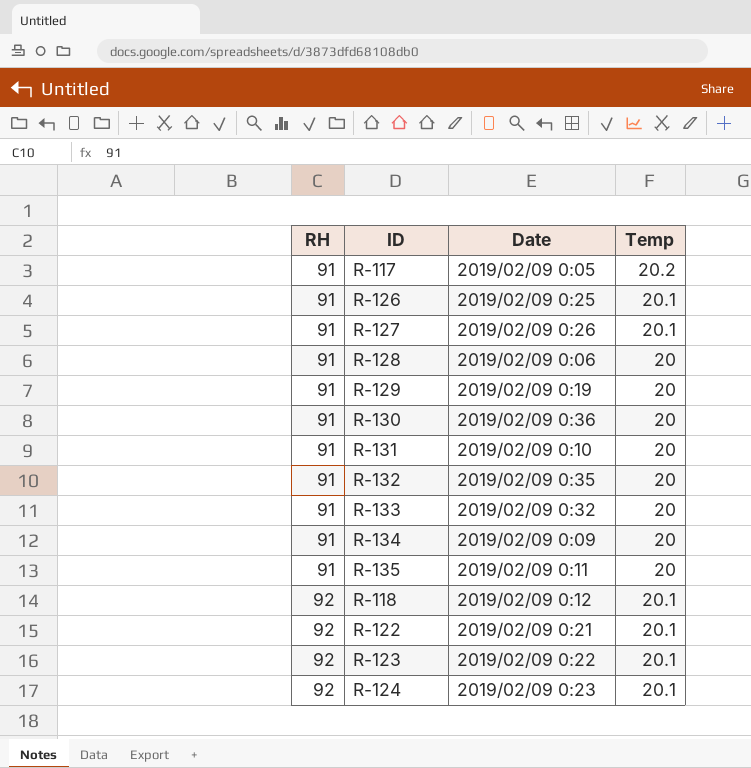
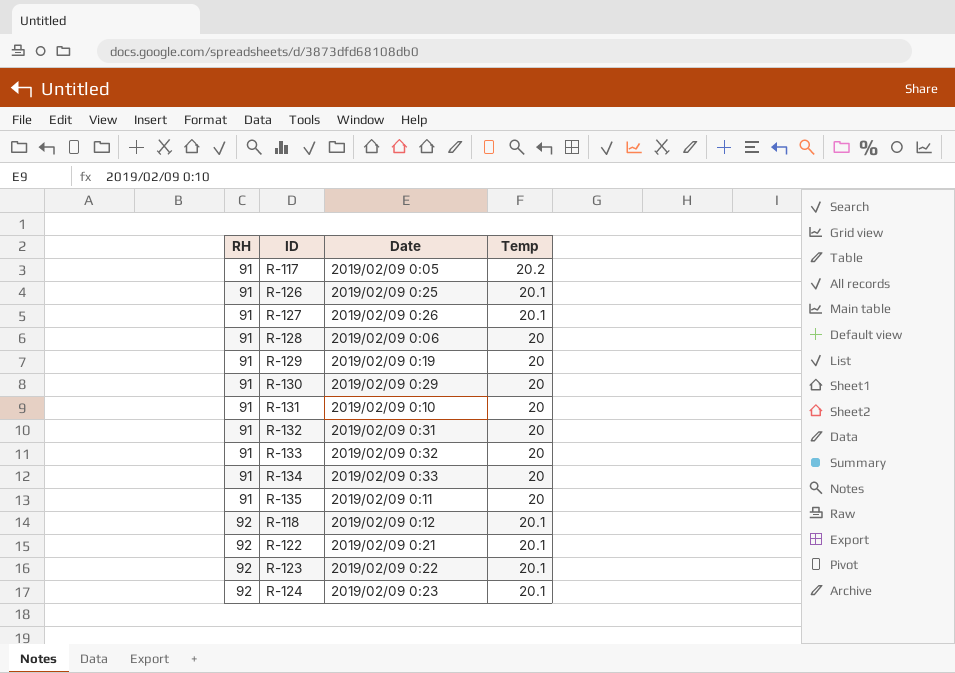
R-130 | Date: 2019/02/09 0:36 -> 2019/02/09 0:29
R-132 | Date: 2019/02/09 0:35 -> 2019/02/09 0:31
R-134 | Date: 2019/02/09 0:09 -> 2019/02/09 0:33

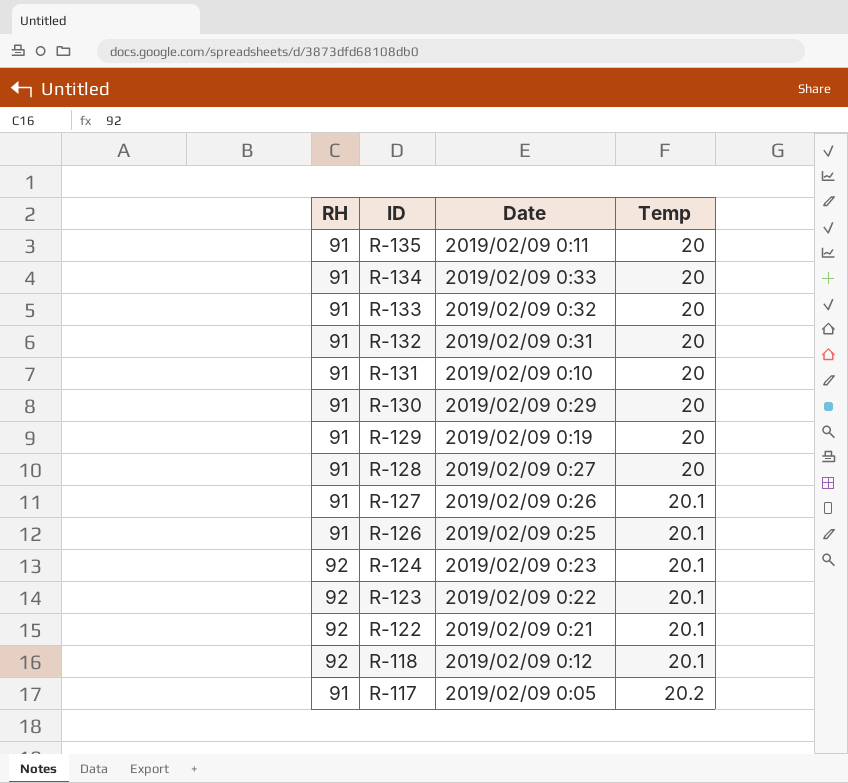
row order: RH ascending -> ID descending
R-128 | Date: 2019/02/09 0:06 -> 2019/02/09 0:27

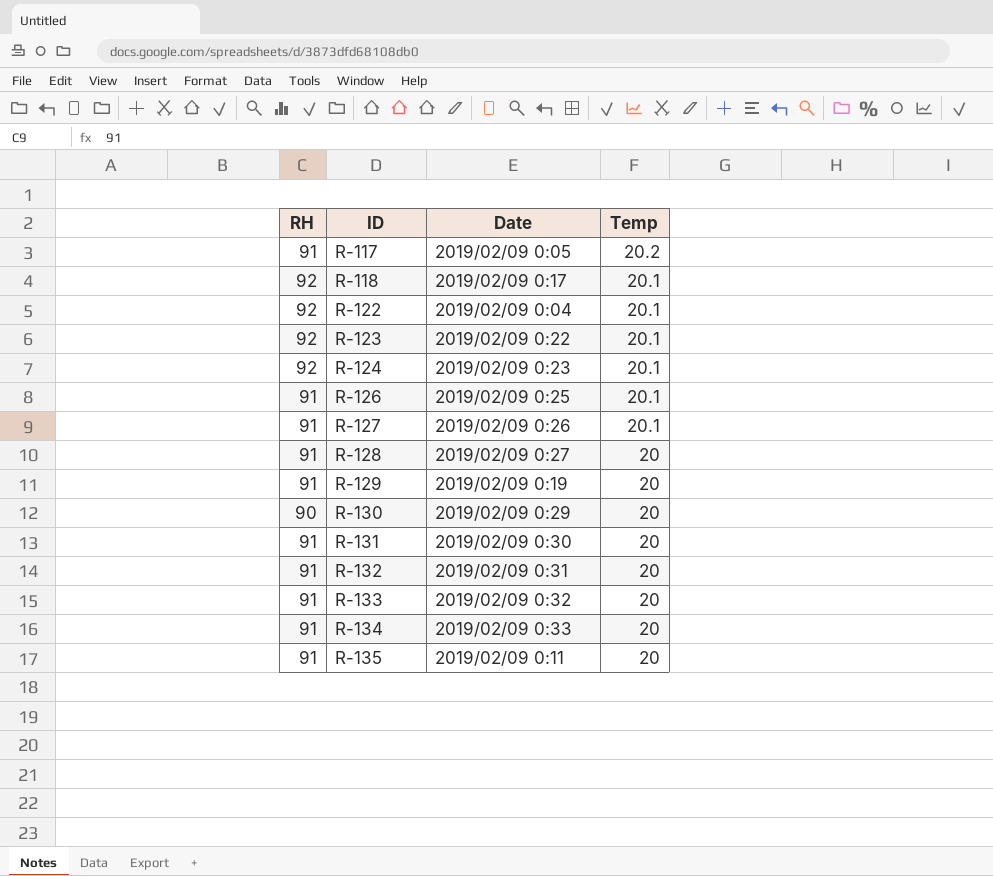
row order: ID descending -> ID ascending
R-118 | Date: 2019/02/09 0:12 -> 2019/02/09 0:17
R-122 | Date: 2019/02/09 0:21 -> 2019/02/09 0:04
R-130 | RH: 91 -> 90
R-131 | Date: 2019/02/09 0:10 -> 2019/02/09 0:30

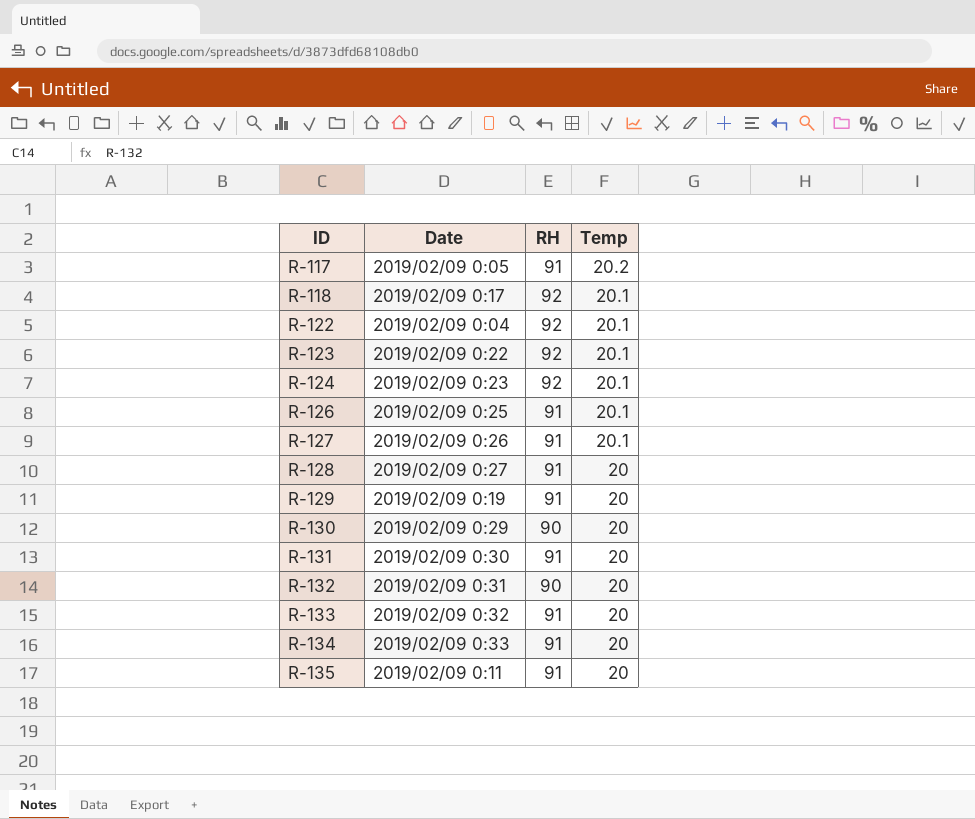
column RH | position: 1 -> 3
R-132 | RH: 91 -> 90

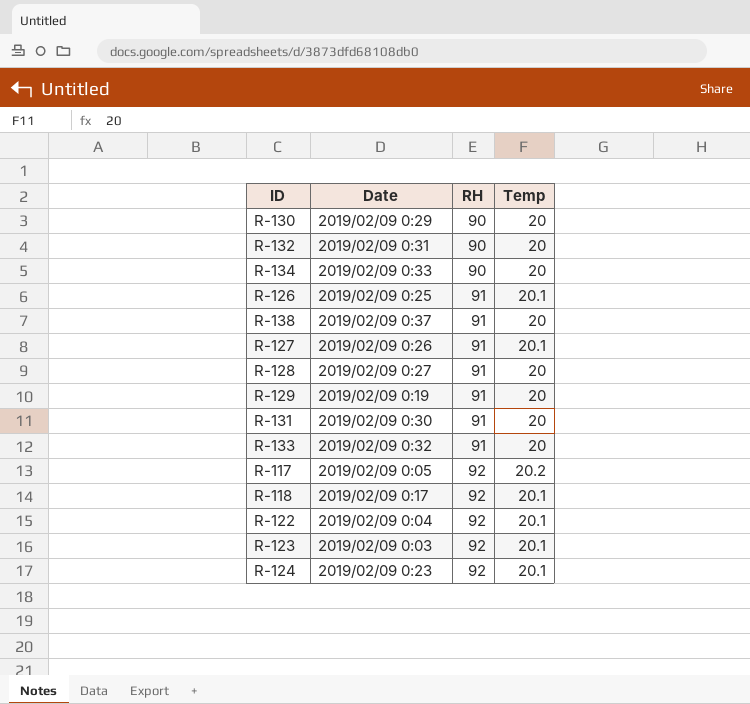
row order: ID ascending -> RH ascending
row R-135: 2019/02/09 0:11 | 91 | 20 -> none
R-134 | RH: 91 -> 90
row R-138: none -> 2019/02/09 0:37 | 91 | 20
R-117 | RH: 91 -> 92
R-123 | Date: 2019/02/09 0:22 -> 2019/02/09 0:03

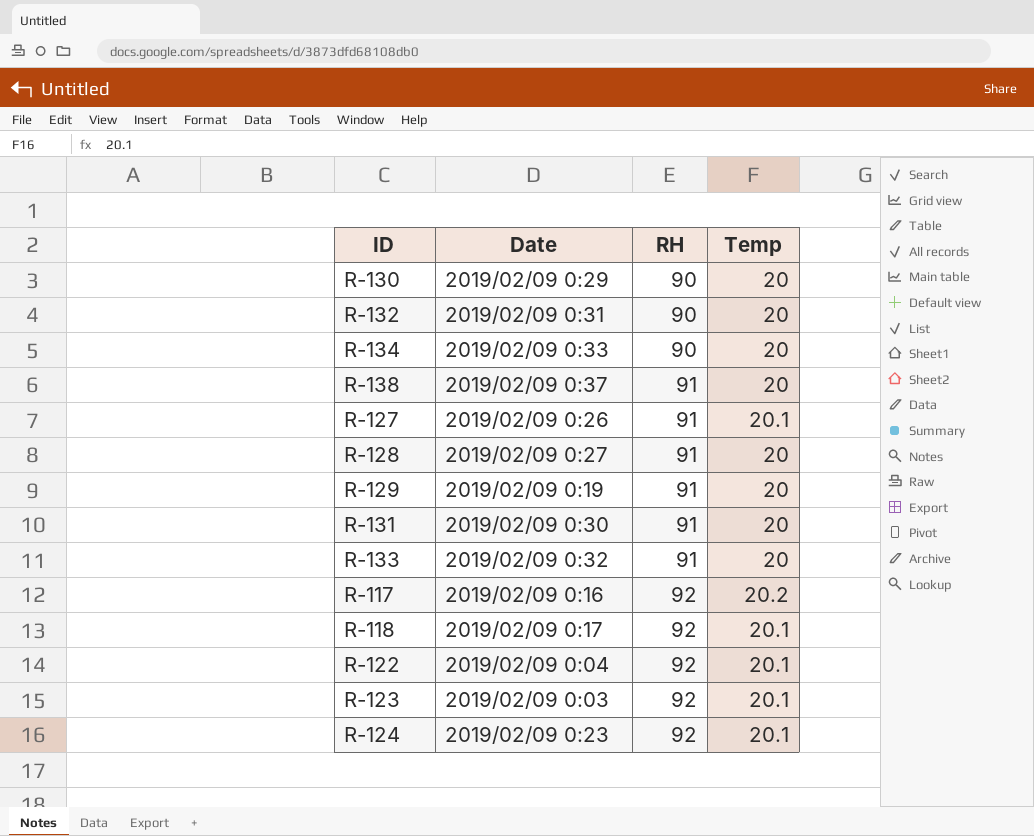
row R-126: 2019/02/09 0:25 | 91 | 20.1 -> none
R-117 | Date: 2019/02/09 0:05 -> 2019/02/09 0:16

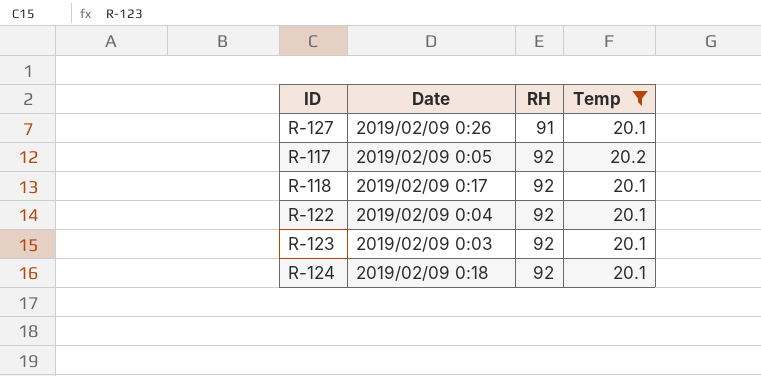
filter: none -> Temp != 20
R-117 | Date: 2019/02/09 0:16 -> 2019/02/09 0:05
R-124 | Date: 2019/02/09 0:23 -> 2019/02/09 0:18

